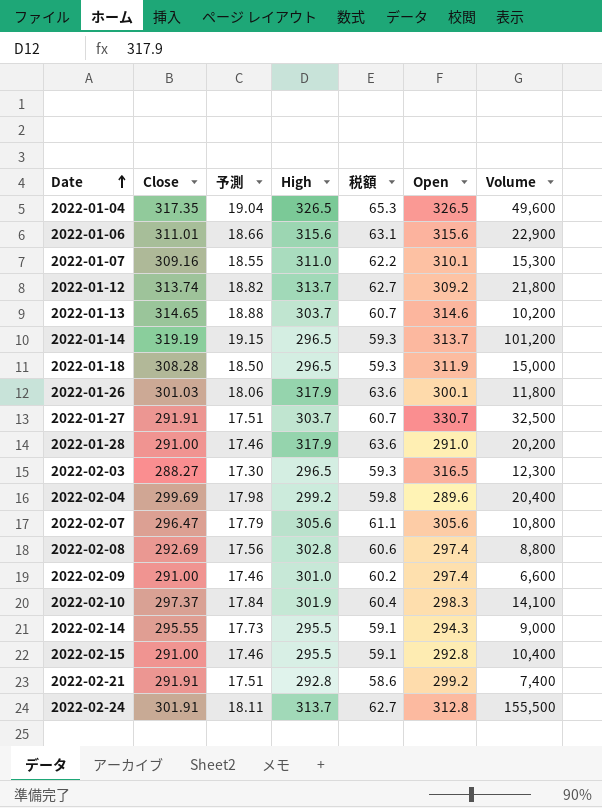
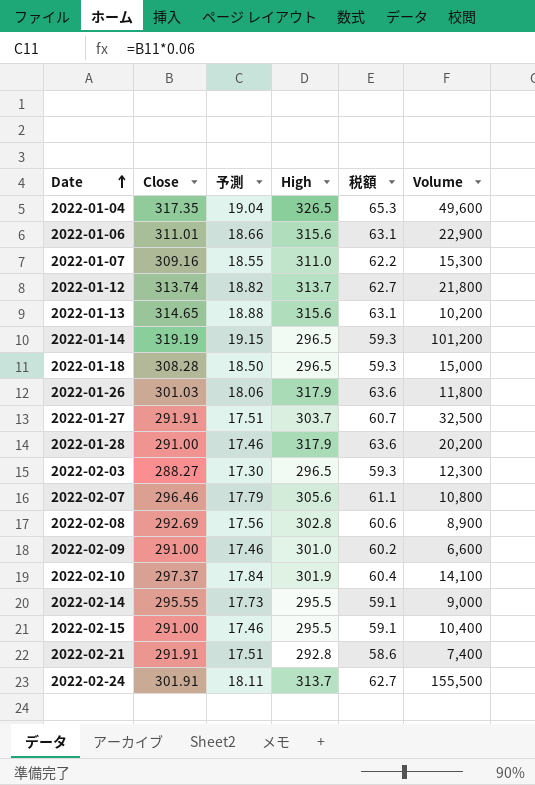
column Open | position: 6 -> none
row 2022-02-04: 299.69 | 17.98 | 299.2 | 59.8 | 289.6 | 20,400 -> none
2022-01-13 | High: 303.7 -> 315.6
2022-01-13 | 税額: 60.7 -> 63.1
2022-02-07 | Close: 296.47 -> 296.46
2022-02-08 | Volume: 8,800 -> 8,900

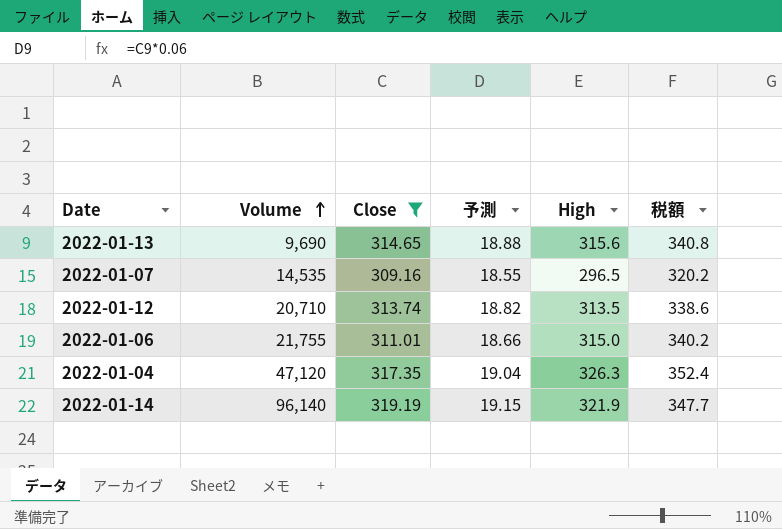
filter: none -> Close >= 309.16
row order: Date ascending -> Volume ascending
column Volume | position: 6 -> 2
column 税額 | formula: [High] * 0.2 -> [High] * 1.08
2022-01-13 | Volume: 10,200 -> 9,690
2022-01-07 | Volume: 15,300 -> 14,535
2022-01-07 | High: 311.0 -> 296.5
2022-01-12 | Volume: 21,800 -> 20,710
2022-01-12 | High: 313.7 -> 313.5
2022-01-06 | Volume: 22,900 -> 21,755
2022-01-06 | High: 315.6 -> 315.0
2022-01-04 | Volume: 49,600 -> 47,120
2022-01-04 | High: 326.5 -> 326.3
2022-01-14 | Volume: 101,200 -> 96,140
2022-01-14 | High: 296.5 -> 321.9

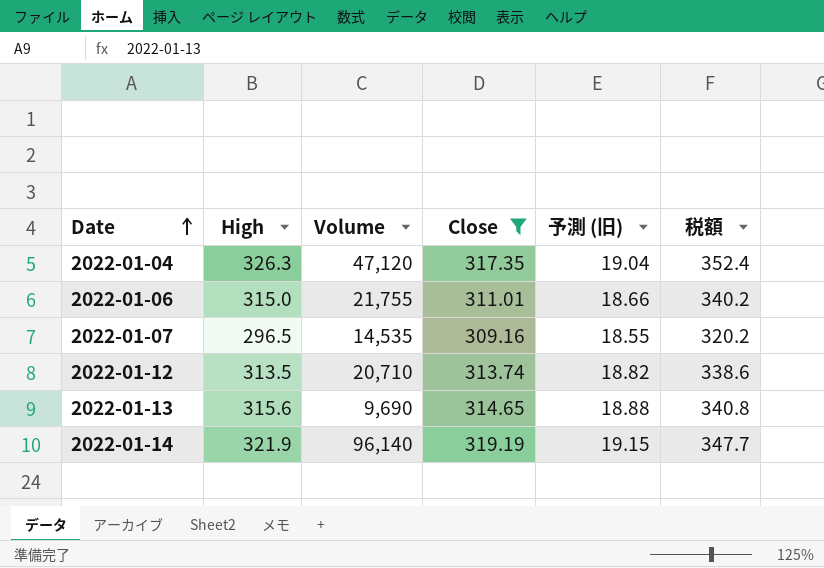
row order: Volume ascending -> Date ascending
column High | position: 5 -> 2
column name: 予測 -> 予測 (旧)

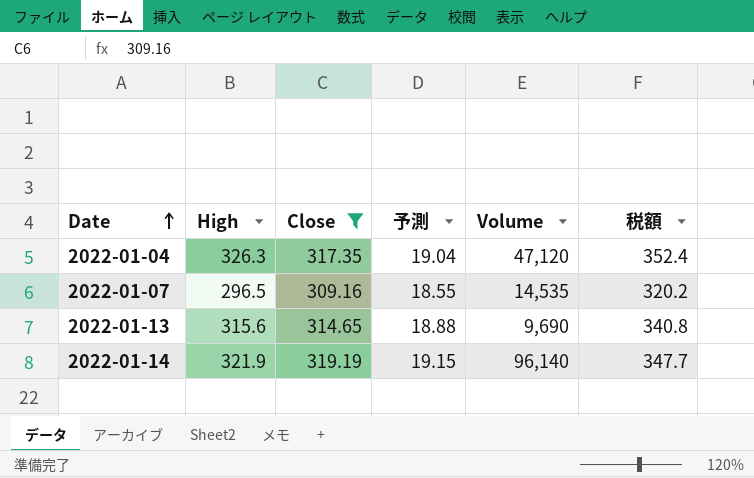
column name: 予測 (旧) -> 予測
column Volume | position: 3 -> 5
row 2022-01-06: 315.0 | 21,755 | 311.01 | 18.66 | 340.2 -> none
row 2022-01-12: 313.5 | 20,710 | 313.74 | 18.82 | 338.6 -> none

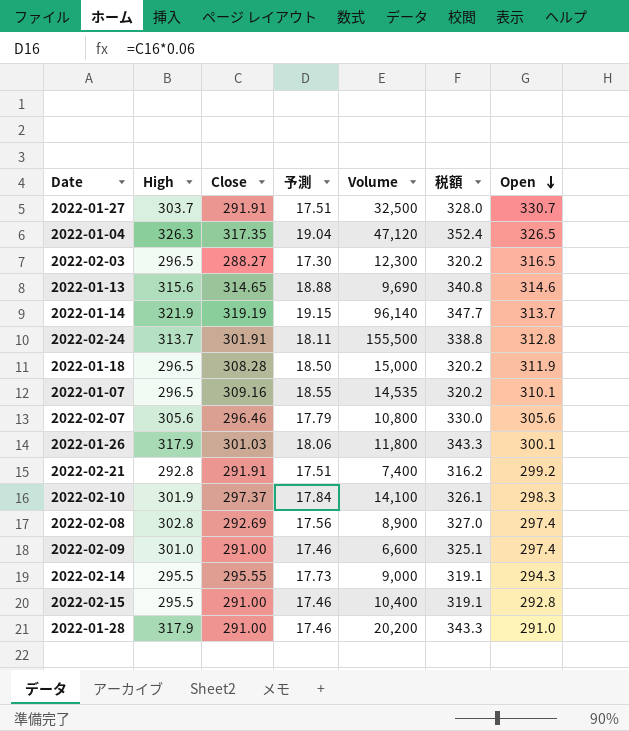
filter: Close >= 309.16 -> none
row order: Date ascending -> Open descending
column Open | position: none -> 7

